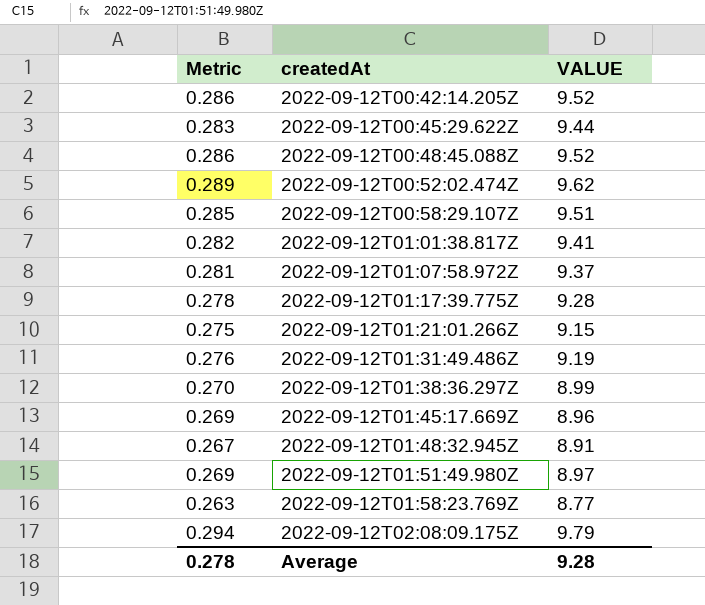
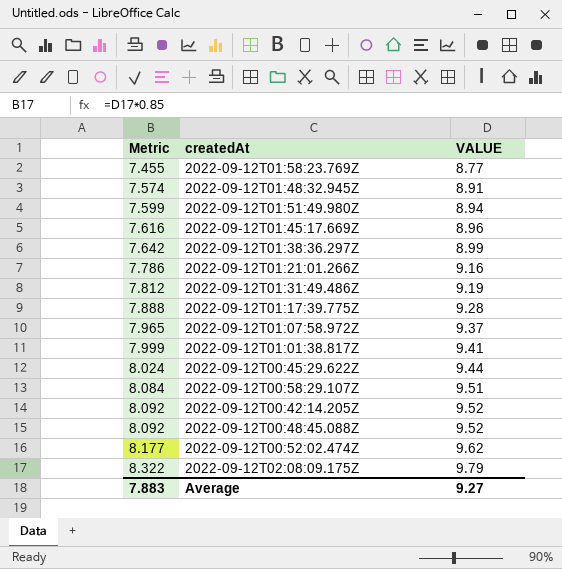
row order: createdAt ascending -> Metric ascending
column Metric | formula: [VALUE] * 0.03 -> [VALUE] * 0.85
2022-09-12T01:51:49.980Z | VALUE: 8.97 -> 8.94
2022-09-12T01:21:01.266Z | VALUE: 9.15 -> 9.16
Average | Metric: 0.278 -> 7.883
Average | VALUE: 9.28 -> 9.27

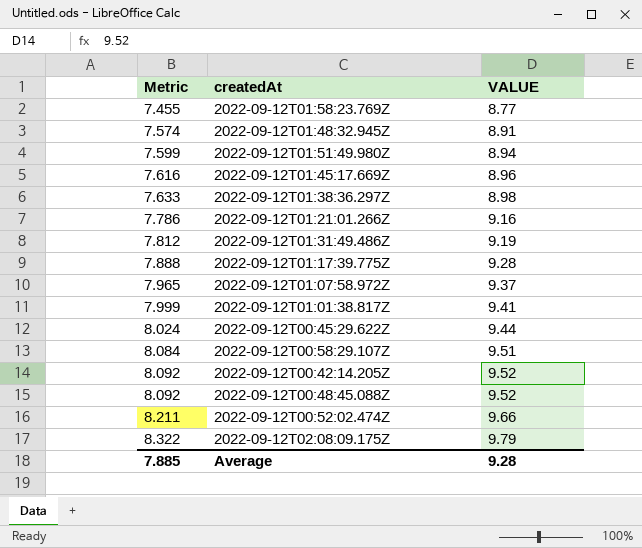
2022-09-12T01:38:36.297Z | Metric: 7.642 -> 7.633
2022-09-12T01:38:36.297Z | VALUE: 8.99 -> 8.98
2022-09-12T00:52:02.474Z | Metric: 8.177 -> 8.211
2022-09-12T00:52:02.474Z | VALUE: 9.62 -> 9.66
Average | Metric: 7.883 -> 7.885
Average | VALUE: 9.27 -> 9.28

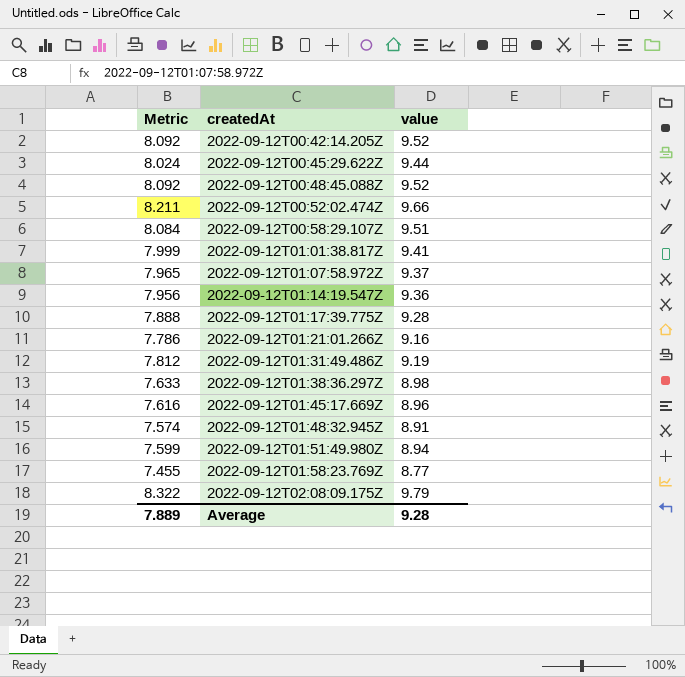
row order: Metric ascending -> createdAt ascending
column name: VALUE -> value
row 2022-09-12T01:14:19.547Z: none -> 7.956 | 9.36
Average | Metric: 7.885 -> 7.889

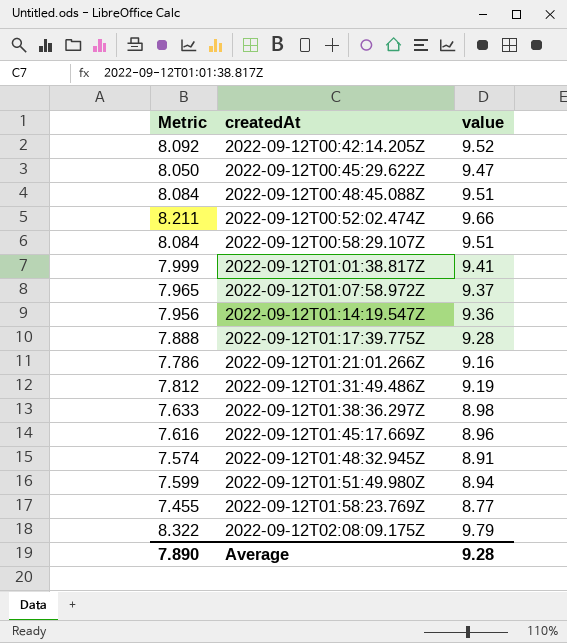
2022-09-12T00:45:29.622Z | Metric: 8.024 -> 8.050
2022-09-12T00:45:29.622Z | value: 9.44 -> 9.47
2022-09-12T00:48:45.088Z | Metric: 8.092 -> 8.084
2022-09-12T00:48:45.088Z | value: 9.52 -> 9.51
Average | Metric: 7.889 -> 7.890

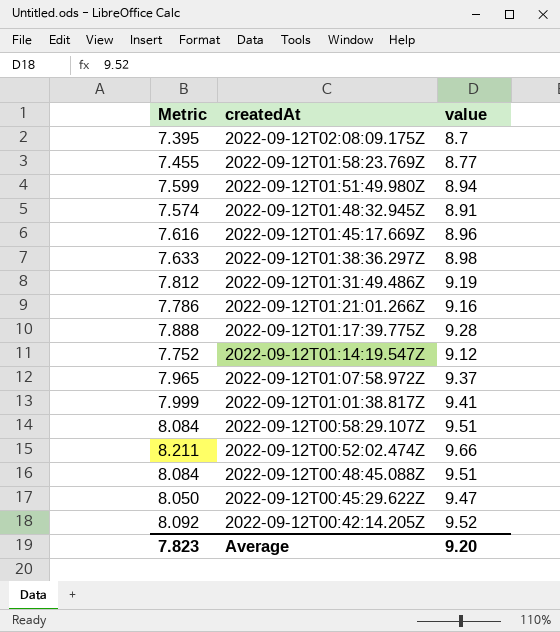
row order: createdAt ascending -> createdAt descending
2022-09-12T02:08:09.175Z | Metric: 8.322 -> 7.395
2022-09-12T02:08:09.175Z | value: 9.79 -> 8.7
2022-09-12T01:14:19.547Z | Metric: 7.956 -> 7.752
2022-09-12T01:14:19.547Z | value: 9.36 -> 9.12
Average | Metric: 7.890 -> 7.823
Average | value: 9.28 -> 9.20

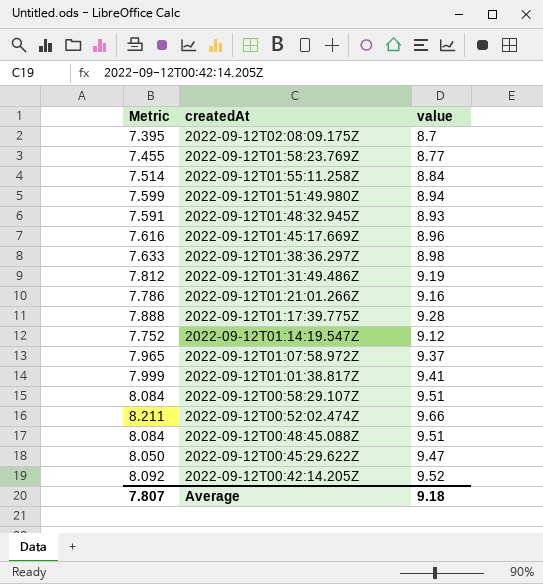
row 2022-09-12T01:55:11.258Z: none -> 7.514 | 8.84
2022-09-12T01:48:32.945Z | Metric: 7.574 -> 7.591
2022-09-12T01:48:32.945Z | value: 8.91 -> 8.93
Average | Metric: 7.823 -> 7.807
Average | value: 9.20 -> 9.18

